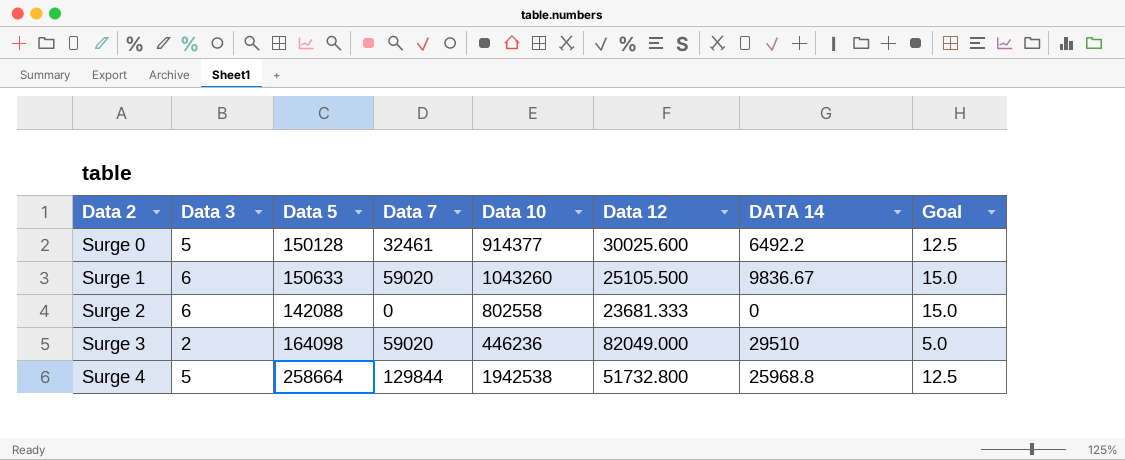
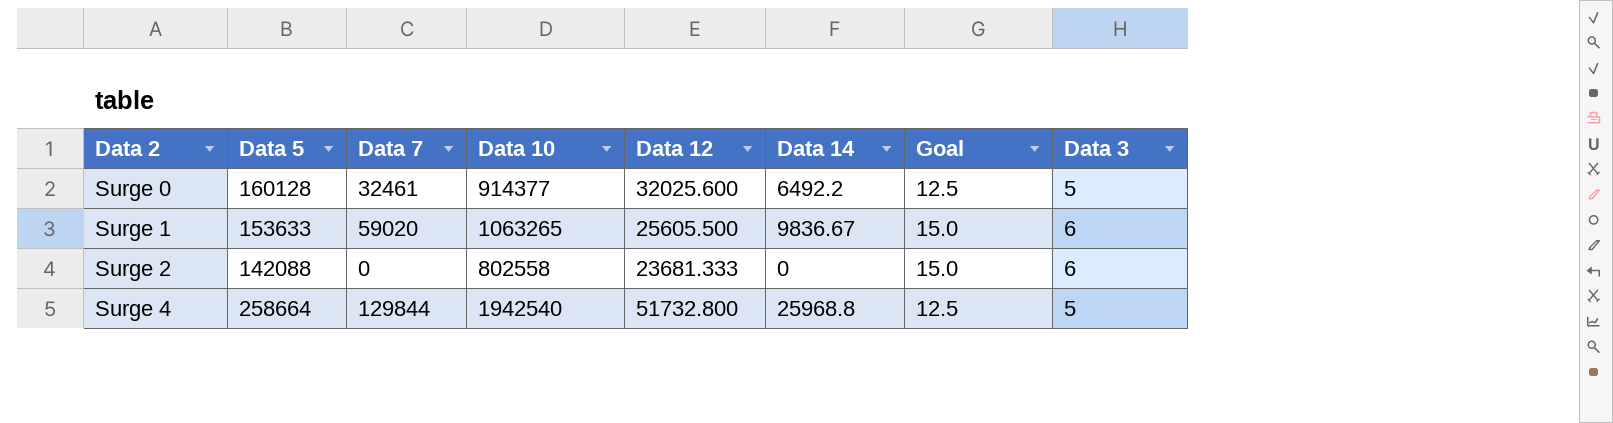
column name: DATA 14 -> Data 14
column Data 3 | position: 2 -> 8
row Surge 3: 2 | 164098 | 59020 | 446236 | 82049.000 | 29510 | 5.0 -> none
Surge 0 | Data 5: 150128 -> 160128
Surge 0 | Data 12: 30025.600 -> 32025.600
Surge 1 | Data 5: 150633 -> 153633
Surge 1 | Data 10: 1043260 -> 1063265
Surge 1 | Data 12: 25105.500 -> 25605.500
Surge 4 | Data 10: 1942538 -> 1942540

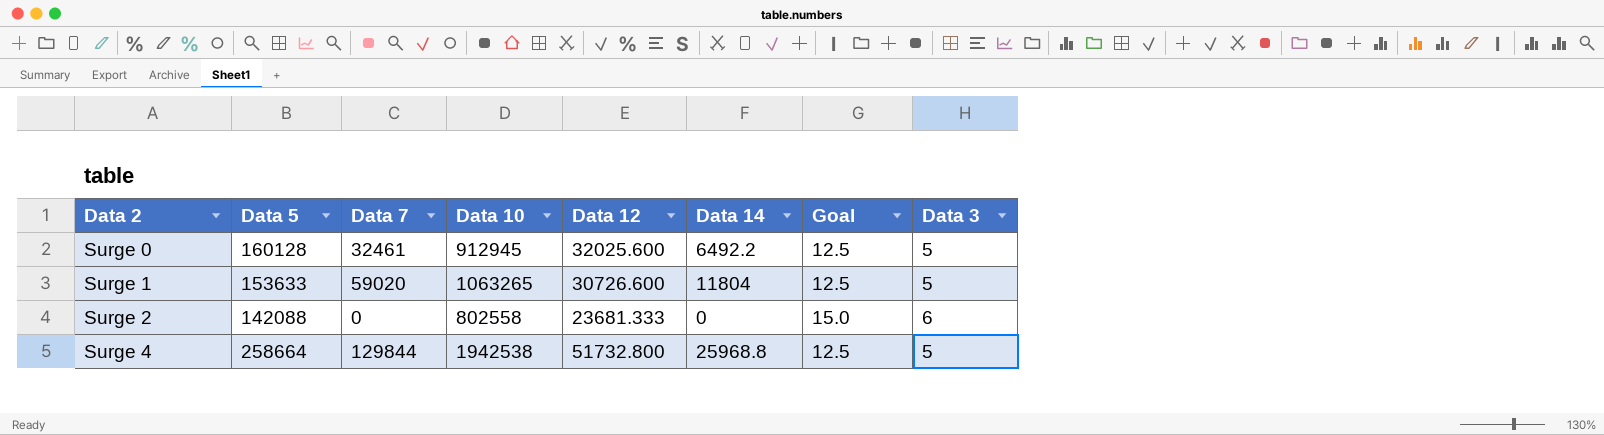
Surge 0 | Data 10: 914377 -> 912945
Surge 1 | Data 12: 25605.500 -> 30726.600
Surge 1 | Data 14: 9836.67 -> 11804
Surge 1 | Goal: 15.0 -> 12.5
Surge 1 | Data 3: 6 -> 5
Surge 4 | Data 10: 1942540 -> 1942538

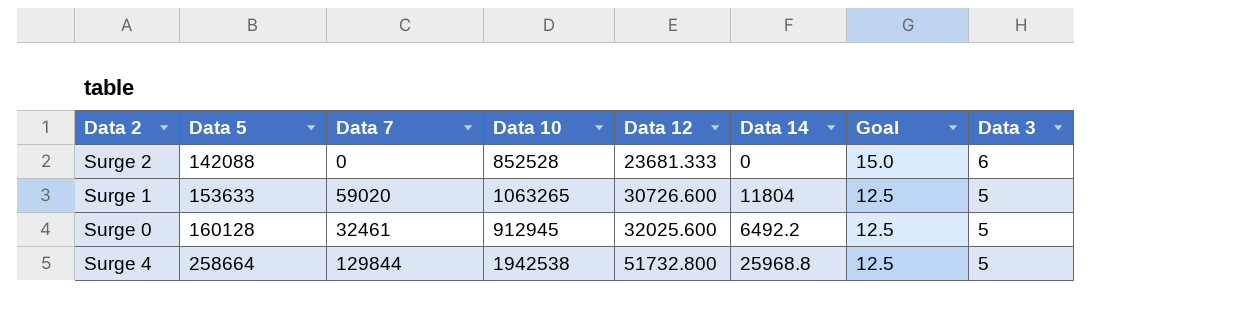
row order: Data 2 ascending -> Data 5 ascending
Surge 2 | Data 10: 802558 -> 852528

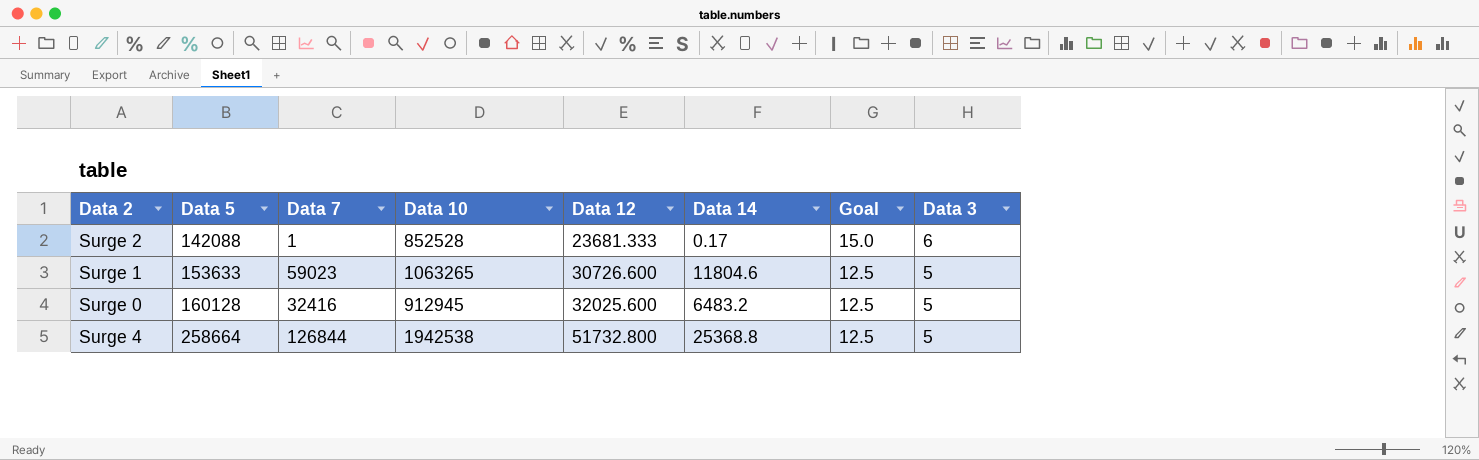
Surge 2 | Data 7: 0 -> 1
Surge 2 | Data 14: 0 -> 0.17
Surge 1 | Data 7: 59020 -> 59023
Surge 1 | Data 14: 11804 -> 11804.6
Surge 0 | Data 7: 32461 -> 32416
Surge 0 | Data 14: 6492.2 -> 6483.2
Surge 4 | Data 7: 129844 -> 126844
Surge 4 | Data 14: 25968.8 -> 25368.8

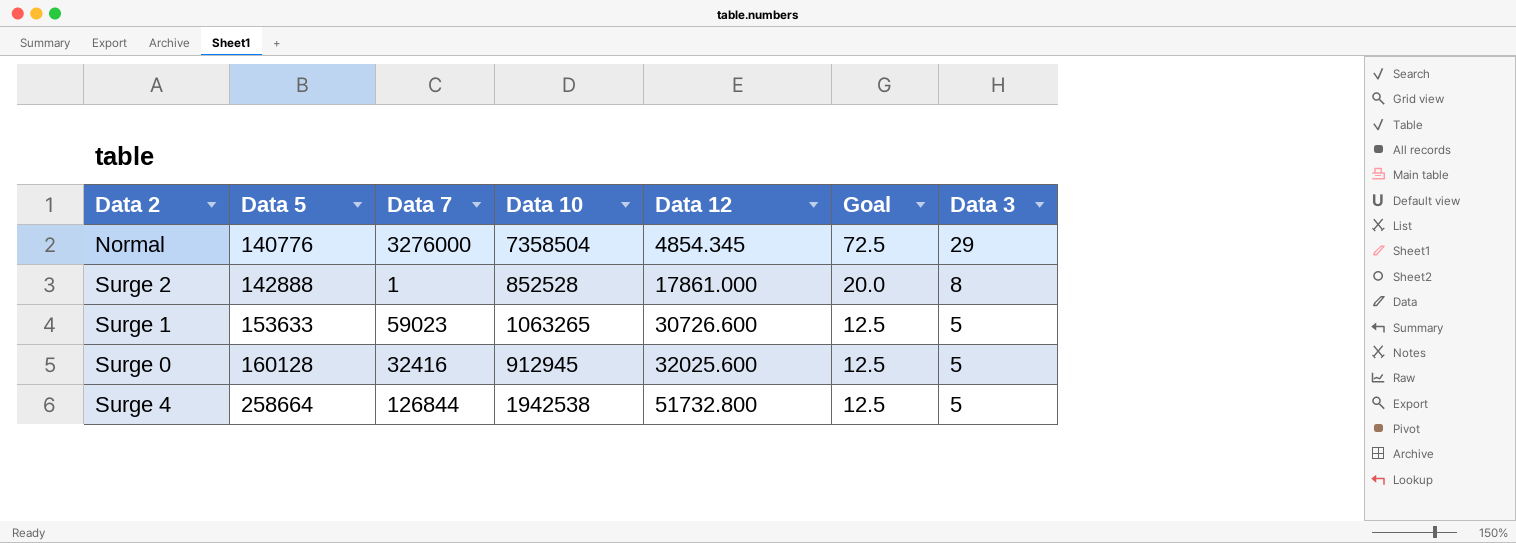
column Data 14 | formula: [Data 7] / [Data 3] -> none
row Normal: none -> 140776 | 3276000 | 7358504 | 4854.345 | 72.5 | 29
Surge 2 | Data 5: 142088 -> 142888
Surge 2 | Data 12: 23681.333 -> 17861.000
Surge 2 | Goal: 15.0 -> 20.0
Surge 2 | Data 3: 6 -> 8

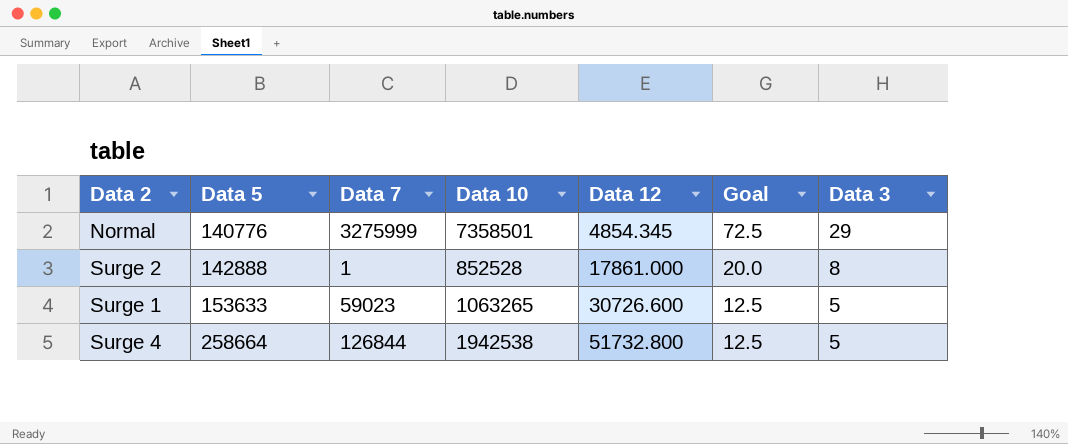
row Surge 0: 160128 | 32416 | 912945 | 32025.600 | 12.5 | 5 -> none
Normal | Data 7: 3276000 -> 3275999
Normal | Data 10: 7358504 -> 7358501

